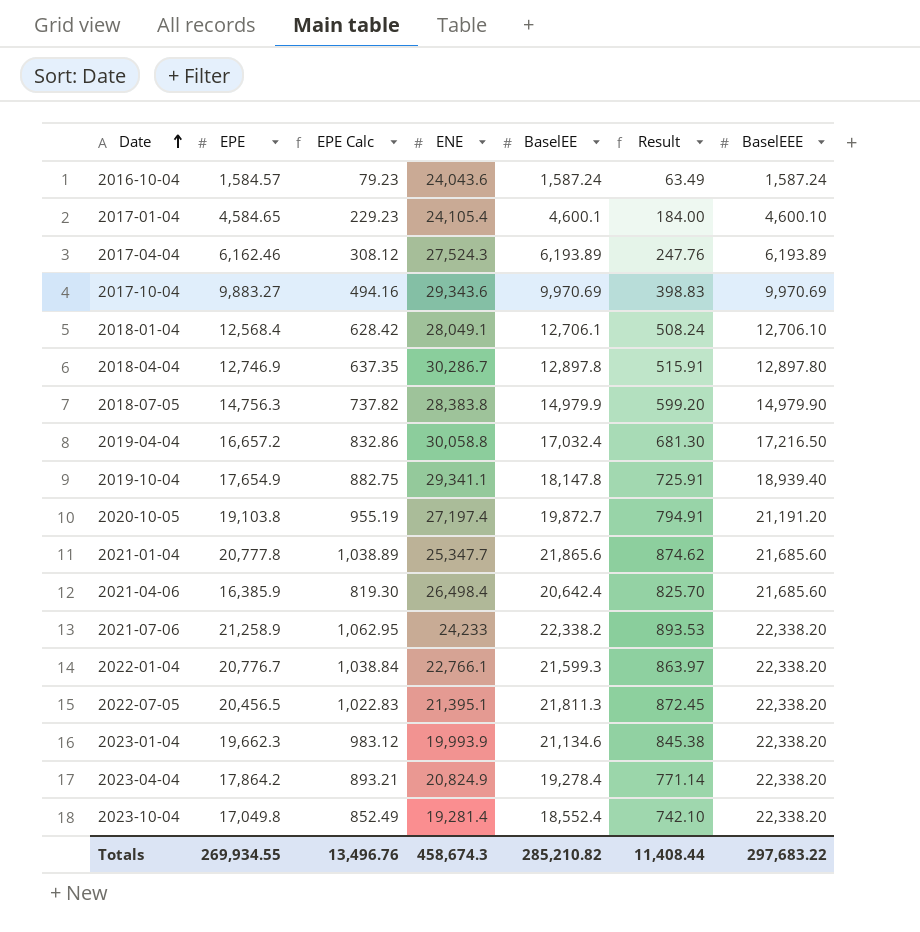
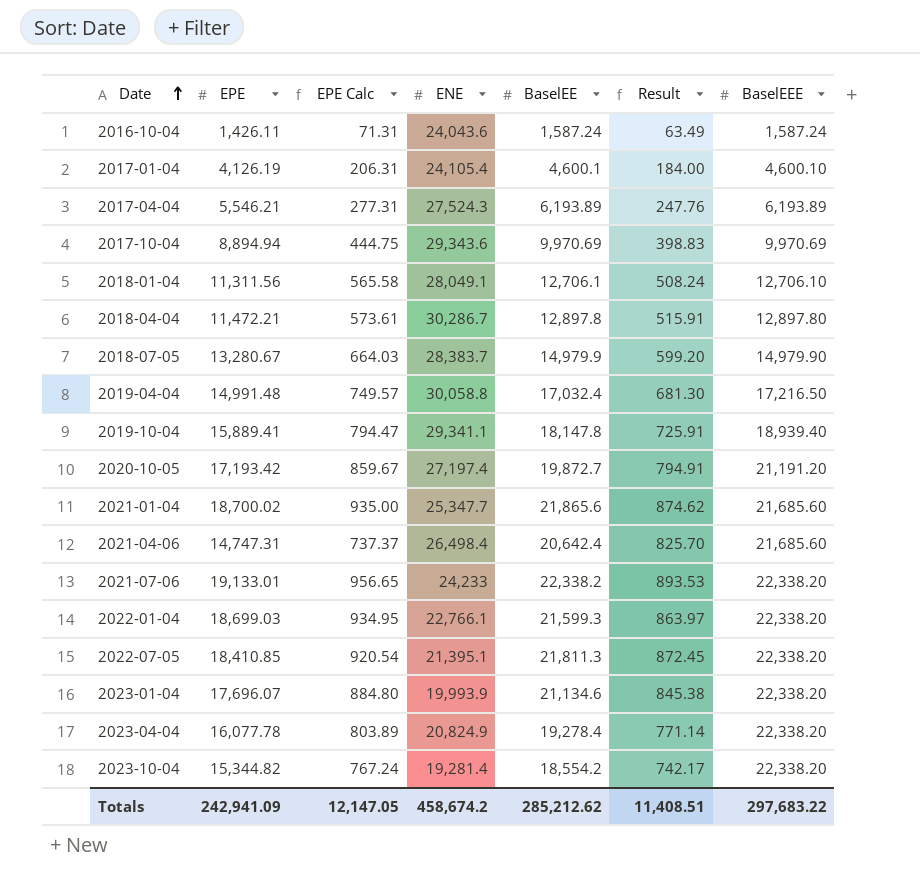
2016-10-04 | EPE: 1,584.57 -> 1,426.11
2016-10-04 | EPE Calc: 79.23 -> 71.31
2017-01-04 | EPE: 4,584.65 -> 4,126.19
2017-01-04 | EPE Calc: 229.23 -> 206.31
2017-04-04 | EPE: 6,162.46 -> 5,546.21
2017-04-04 | EPE Calc: 308.12 -> 277.31
2017-10-04 | EPE: 9,883.27 -> 8,894.94
2017-10-04 | EPE Calc: 494.16 -> 444.75
2018-01-04 | EPE: 12,568.4 -> 11,311.56
2018-01-04 | EPE Calc: 628.42 -> 565.58
2018-04-04 | EPE: 12,746.9 -> 11,472.21
2018-04-04 | EPE Calc: 637.35 -> 573.61
2018-07-05 | EPE: 14,756.3 -> 13,280.67
2018-07-05 | EPE Calc: 737.82 -> 664.03
2018-07-05 | ENE: 28,383.8 -> 28,383.7
2019-04-04 | EPE: 16,657.2 -> 14,991.48
2019-04-04 | EPE Calc: 832.86 -> 749.57
2019-10-04 | EPE: 17,654.9 -> 15,889.41
2019-10-04 | EPE Calc: 882.75 -> 794.47
2020-10-05 | EPE: 19,103.8 -> 17,193.42
2020-10-05 | EPE Calc: 955.19 -> 859.67
2021-01-04 | EPE: 20,777.8 -> 18,700.02
2021-01-04 | EPE Calc: 1,038.89 -> 935.00
2021-04-06 | EPE: 16,385.9 -> 14,747.31
2021-04-06 | EPE Calc: 819.30 -> 737.37
2021-07-06 | EPE: 21,258.9 -> 19,133.01
2021-07-06 | EPE Calc: 1,062.95 -> 956.65
2022-01-04 | EPE: 20,776.7 -> 18,699.03
2022-01-04 | EPE Calc: 1,038.84 -> 934.95
2022-07-05 | EPE: 20,456.5 -> 18,410.85
2022-07-05 | EPE Calc: 1,022.83 -> 920.54
2023-01-04 | EPE: 19,662.3 -> 17,696.07
2023-01-04 | EPE Calc: 983.12 -> 884.80
2023-04-04 | EPE: 17,864.2 -> 16,077.78
2023-04-04 | EPE Calc: 893.21 -> 803.89
2023-10-04 | EPE: 17,049.8 -> 15,344.82
2023-10-04 | EPE Calc: 852.49 -> 767.24
2023-10-04 | BaselEE: 18,552.4 -> 18,554.2
2023-10-04 | Result: 742.10 -> 742.17
Totals | EPE: 269,934.55 -> 242,941.09
Totals | EPE Calc: 13,496.76 -> 12,147.05
Totals | ENE: 458,674.3 -> 458,674.2
Totals | BaselEE: 285,210.82 -> 285,212.62
Totals | Result: 11,408.44 -> 11,408.51

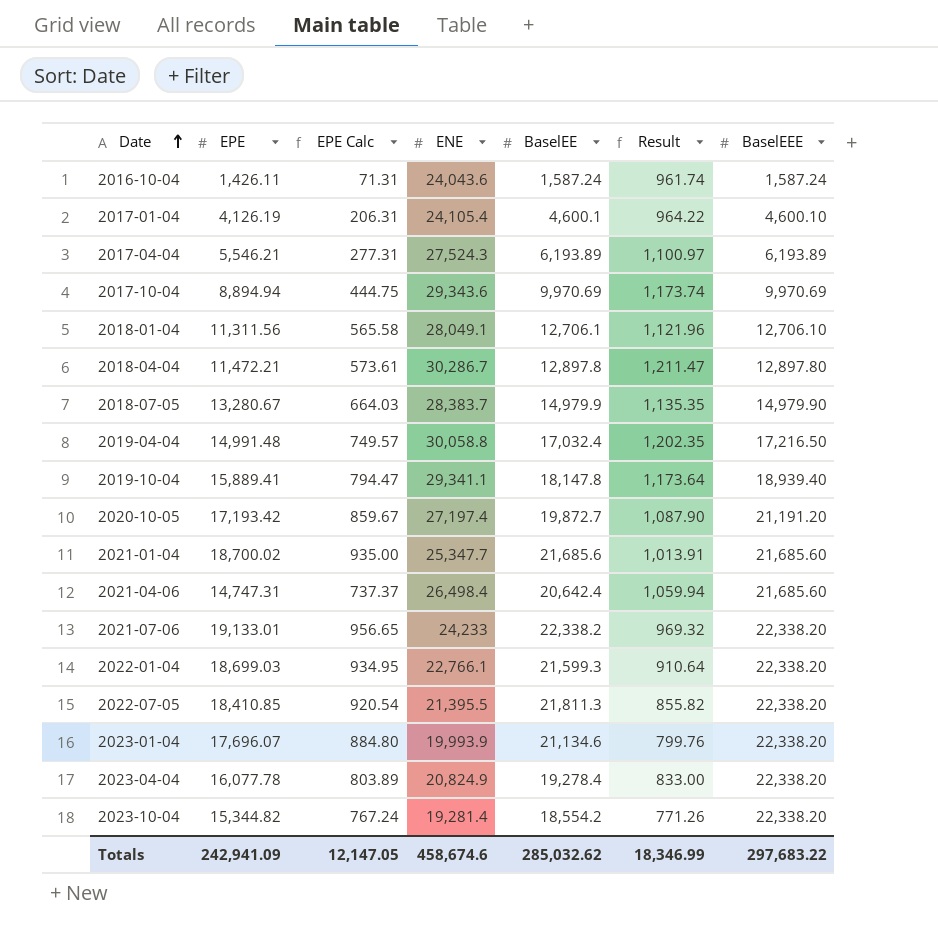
column Result | formula: [BaselEE] * 0.04 -> [ENE] * 0.04
2021-01-04 | BaselEE: 21,865.6 -> 21,685.6
2022-07-05 | ENE: 21,395.1 -> 21,395.5
Totals | ENE: 458,674.2 -> 458,674.6
Totals | BaselEE: 285,212.62 -> 285,032.62
Totals | Result: 11,408.51 -> 18,346.99

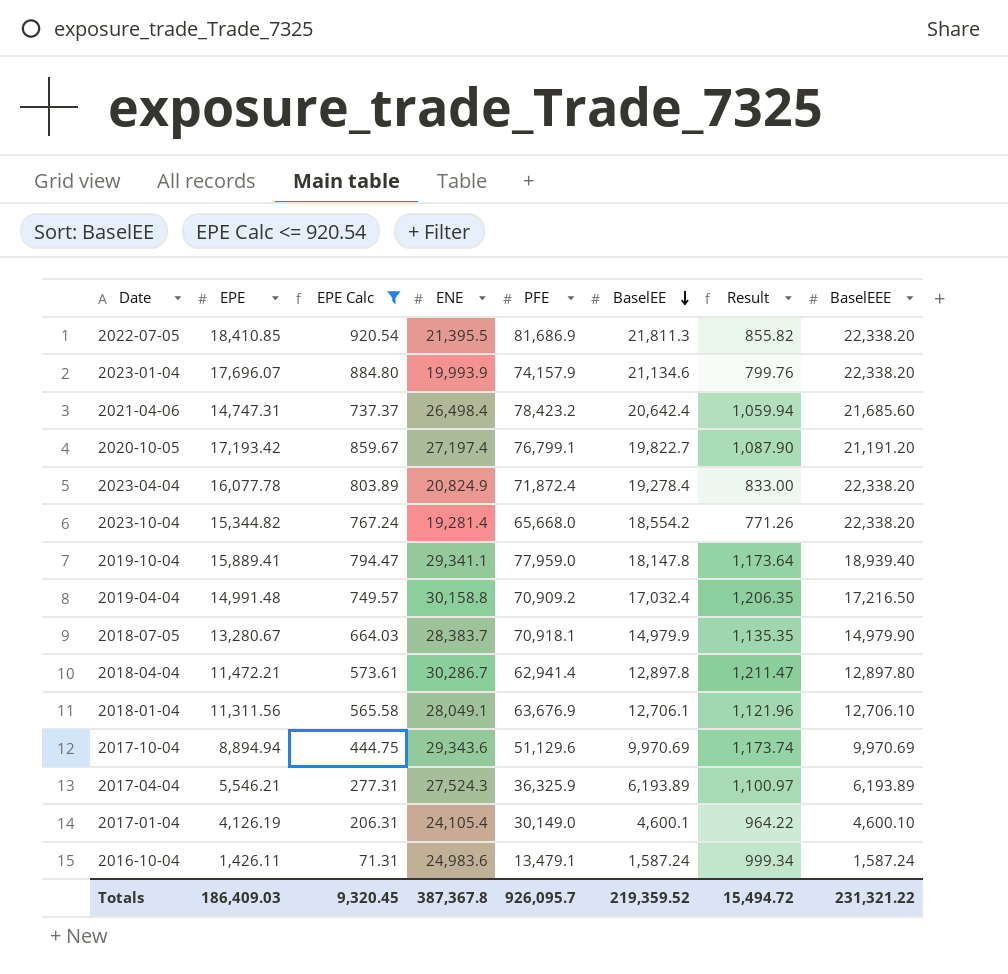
filter: none -> EPE Calc <= 920.54
row order: Date ascending -> BaselEE descending
column PFE | position: none -> 5
2020-10-05 | BaselEE: 19,872.7 -> 19,822.7
2019-04-04 | ENE: 30,058.8 -> 30,158.8
2019-04-04 | Result: 1,202.35 -> 1,206.35
2016-10-04 | ENE: 24,043.6 -> 24,983.6
2016-10-04 | Result: 961.74 -> 999.34
Totals | EPE: 242,941.09 -> 186,409.03
Totals | EPE Calc: 12,147.05 -> 9,320.45
Totals | ENE: 458,674.6 -> 387,367.8
Totals | BaselEE: 285,032.62 -> 219,359.52
Totals | Result: 18,346.99 -> 15,494.72
Totals | BaselEEE: 297,683.22 -> 231,321.22

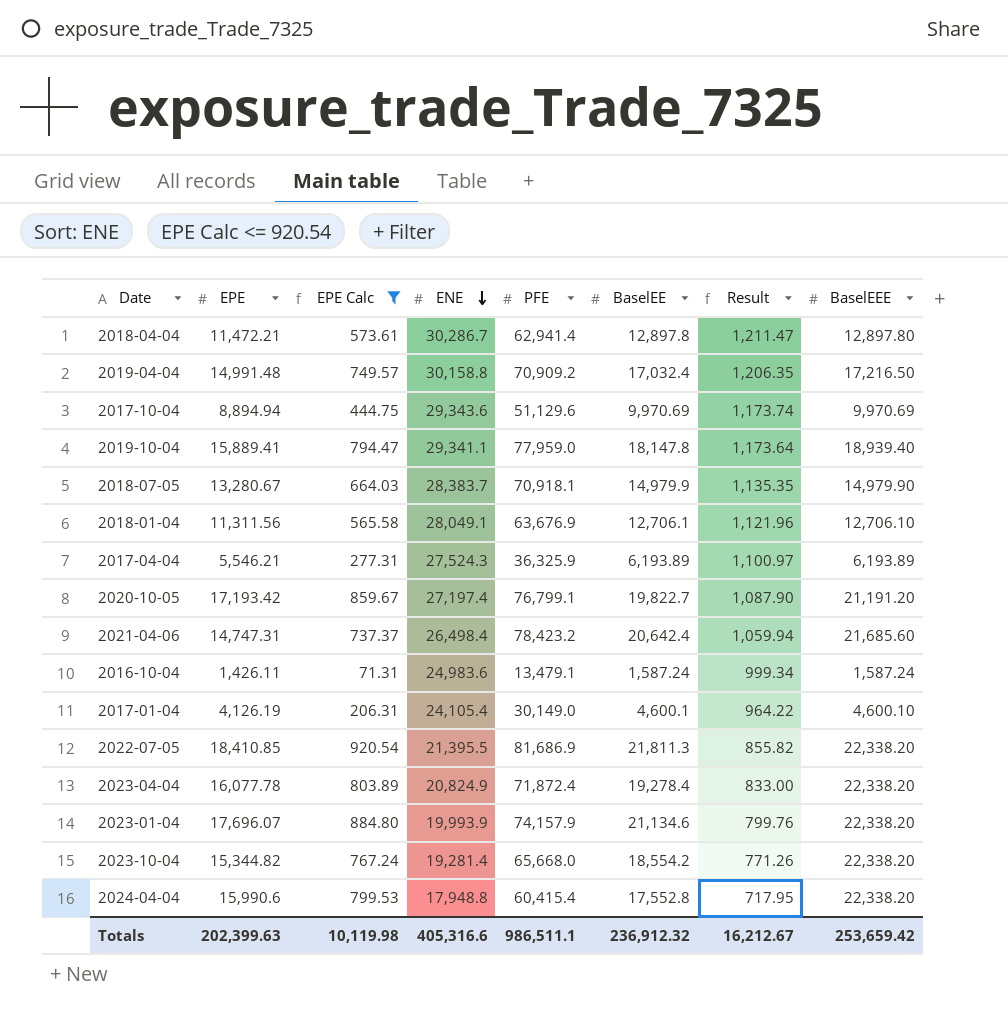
row order: BaselEE descending -> ENE descending
row 2024-04-04: none -> 15,990.6 | 799.53 | 17,948.8 | 60,415.4 | 17,552.8 | 717.95 | 22,338.20
Totals | EPE: 186,409.03 -> 202,399.63
Totals | EPE Calc: 9,320.45 -> 10,119.98
Totals | ENE: 387,367.8 -> 405,316.6
Totals | PFE: 926,095.7 -> 986,511.1
Totals | BaselEE: 219,359.52 -> 236,912.32
Totals | Result: 15,494.72 -> 16,212.67
Totals | BaselEEE: 231,321.22 -> 253,659.42

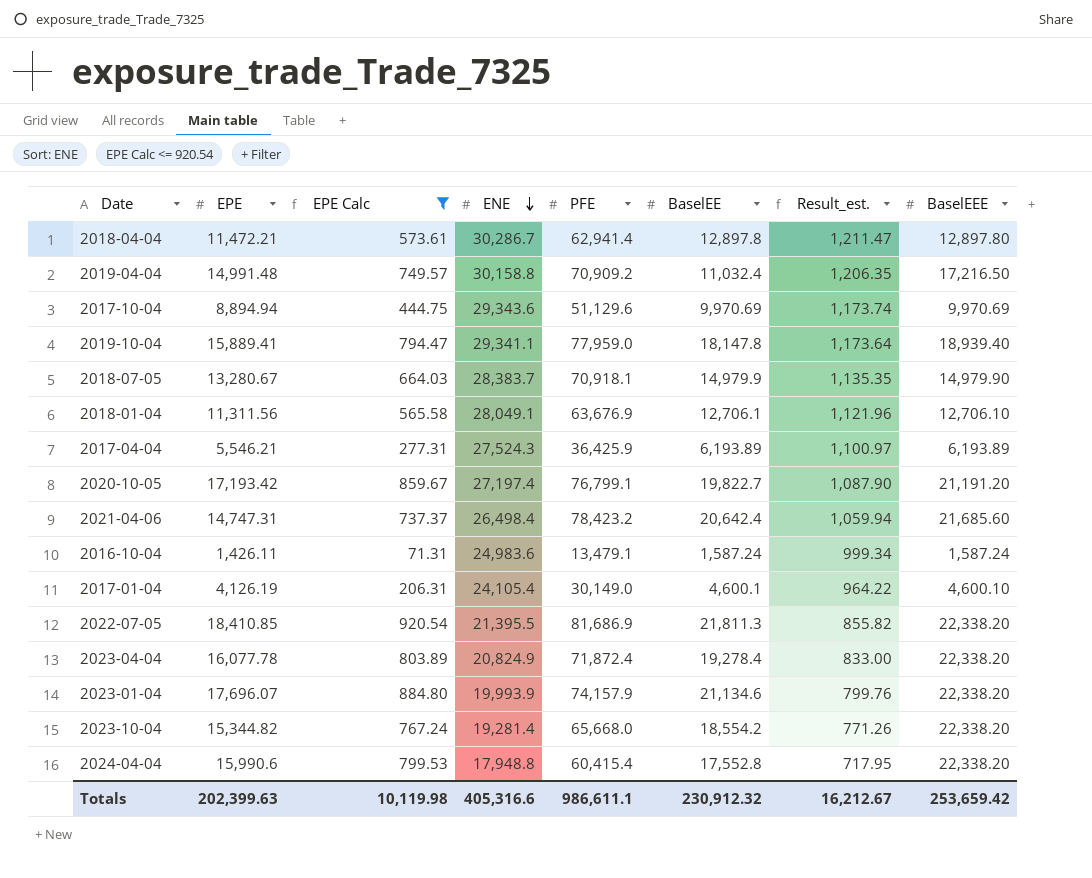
column name: Result -> Result_est.
2019-04-04 | BaselEE: 17,032.4 -> 11,032.4
2017-04-04 | PFE: 36,325.9 -> 36,425.9
Totals | PFE: 986,511.1 -> 986,611.1
Totals | BaselEE: 236,912.32 -> 230,912.32

